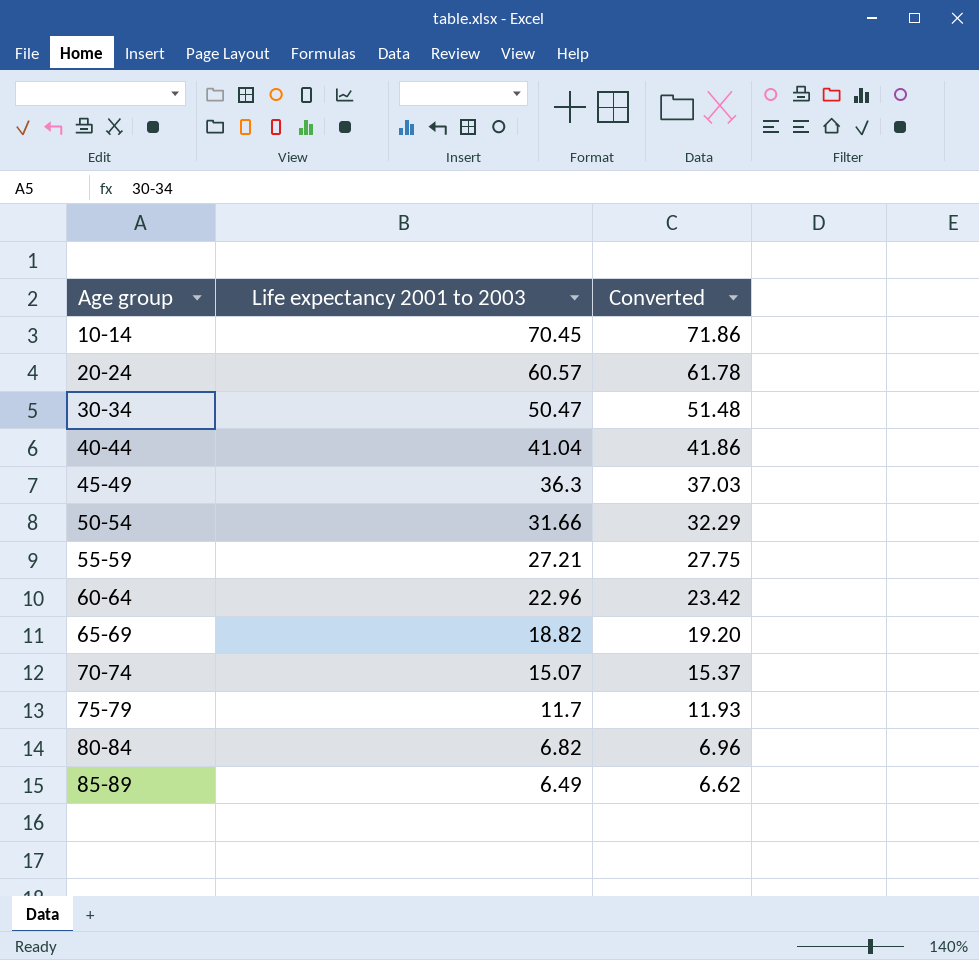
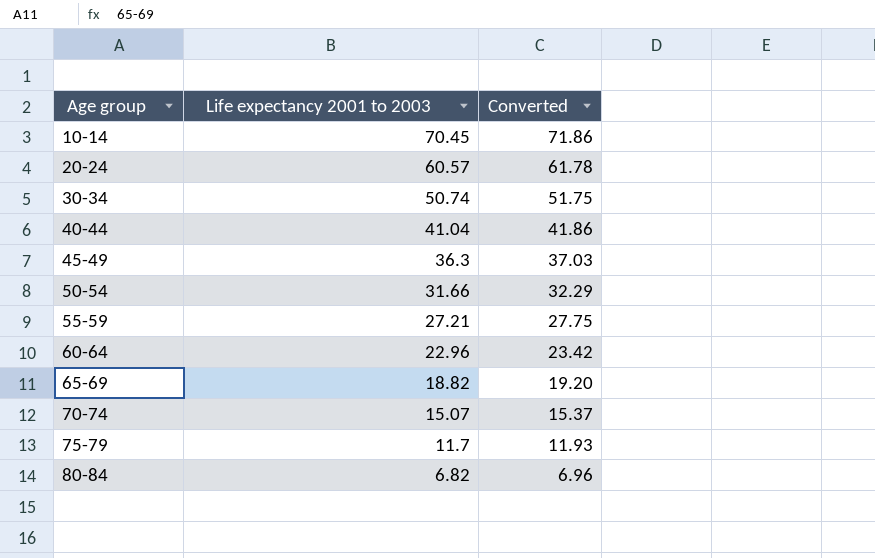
row 85-89: 6.49 | 6.62 -> none
30-34 | Life expectancy 2001 to 2003: 50.47 -> 50.74
30-34 | Converted: 51.48 -> 51.75

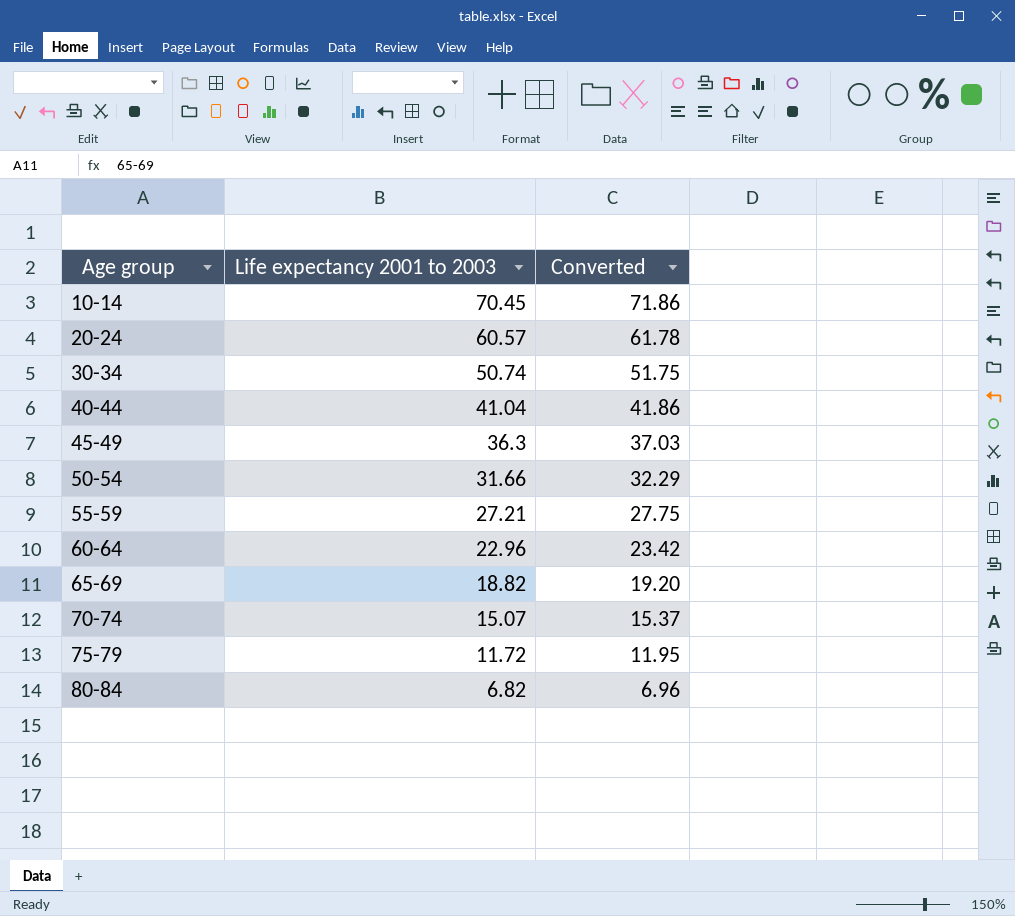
75-79 | Life expectancy 2001 to 2003: 11.7 -> 11.72
75-79 | Converted: 11.93 -> 11.95

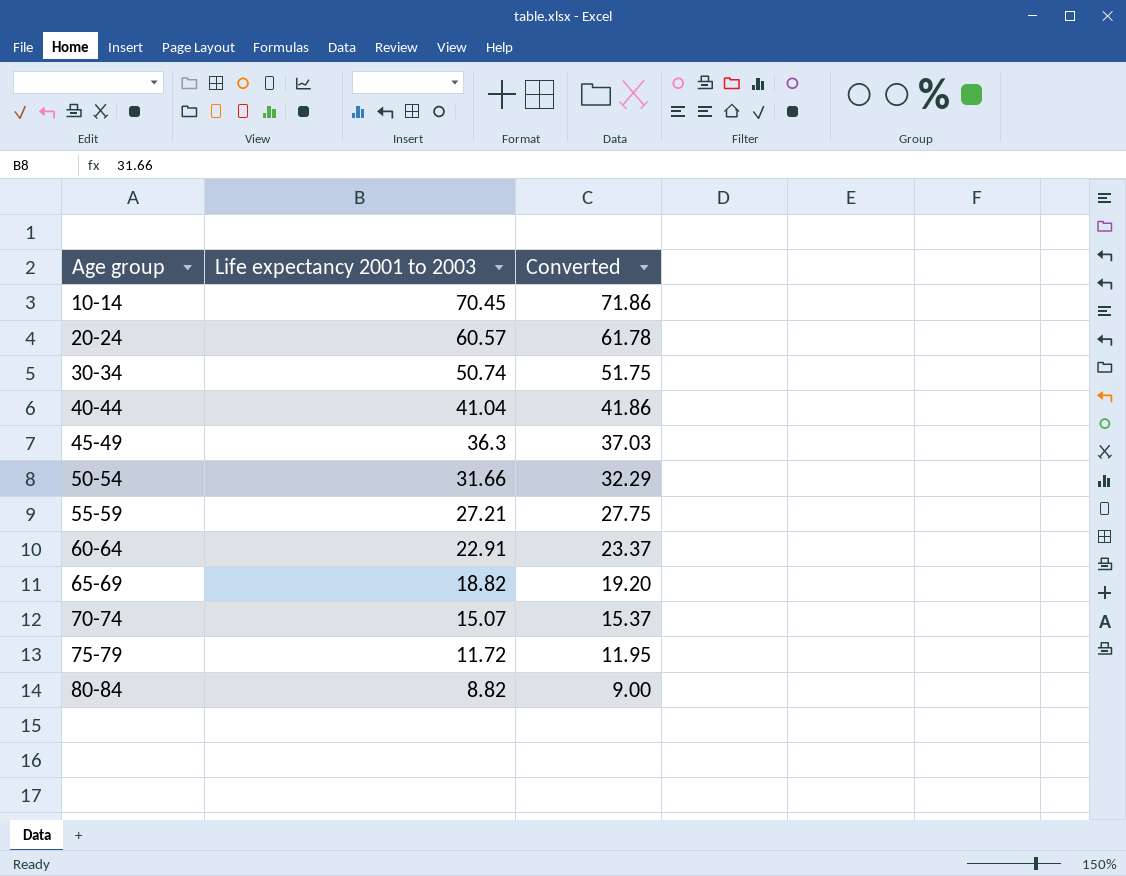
60-64 | Life expectancy 2001 to 2003: 22.96 -> 22.91
60-64 | Converted: 23.42 -> 23.37
80-84 | Life expectancy 2001 to 2003: 6.82 -> 8.82
80-84 | Converted: 6.96 -> 9.00

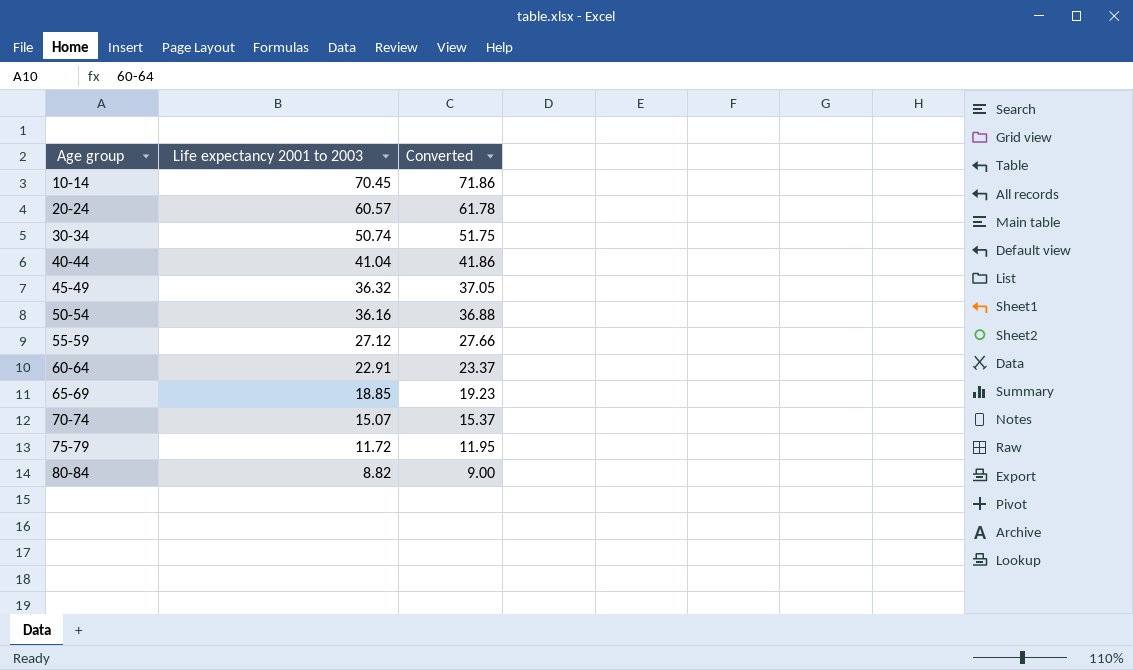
45-49 | Life expectancy 2001 to 2003: 36.3 -> 36.32
45-49 | Converted: 37.03 -> 37.05
50-54 | Life expectancy 2001 to 2003: 31.66 -> 36.16
50-54 | Converted: 32.29 -> 36.88
55-59 | Life expectancy 2001 to 2003: 27.21 -> 27.12
55-59 | Converted: 27.75 -> 27.66
65-69 | Life expectancy 2001 to 2003: 18.82 -> 18.85
65-69 | Converted: 19.20 -> 19.23

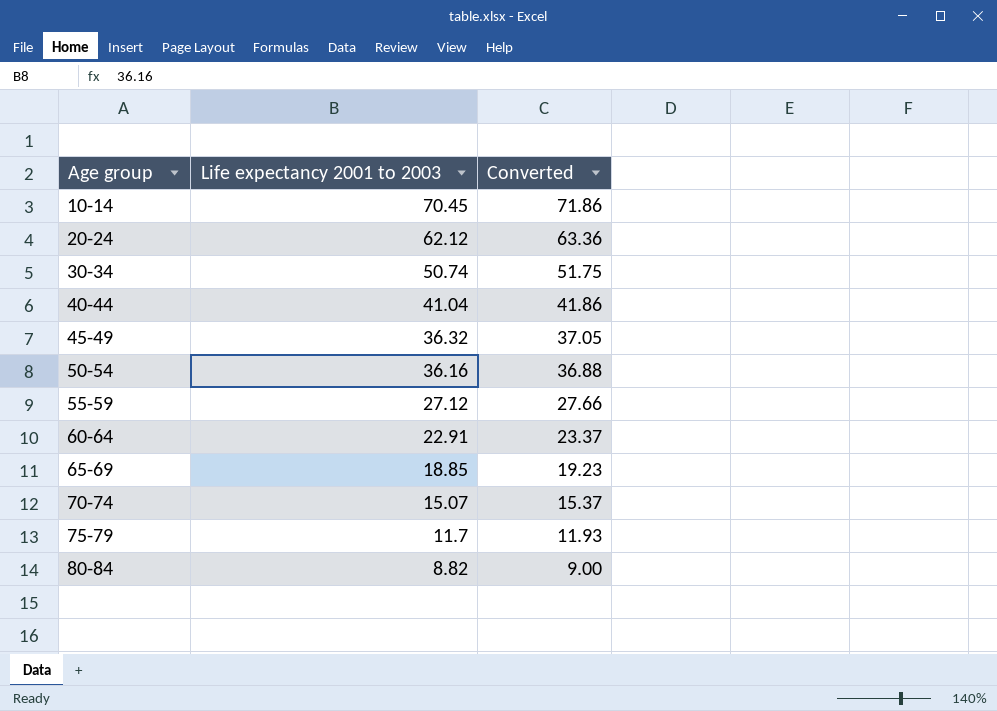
20-24 | Life expectancy 2001 to 2003: 60.57 -> 62.12
20-24 | Converted: 61.78 -> 63.36
75-79 | Life expectancy 2001 to 2003: 11.72 -> 11.7
75-79 | Converted: 11.95 -> 11.93

